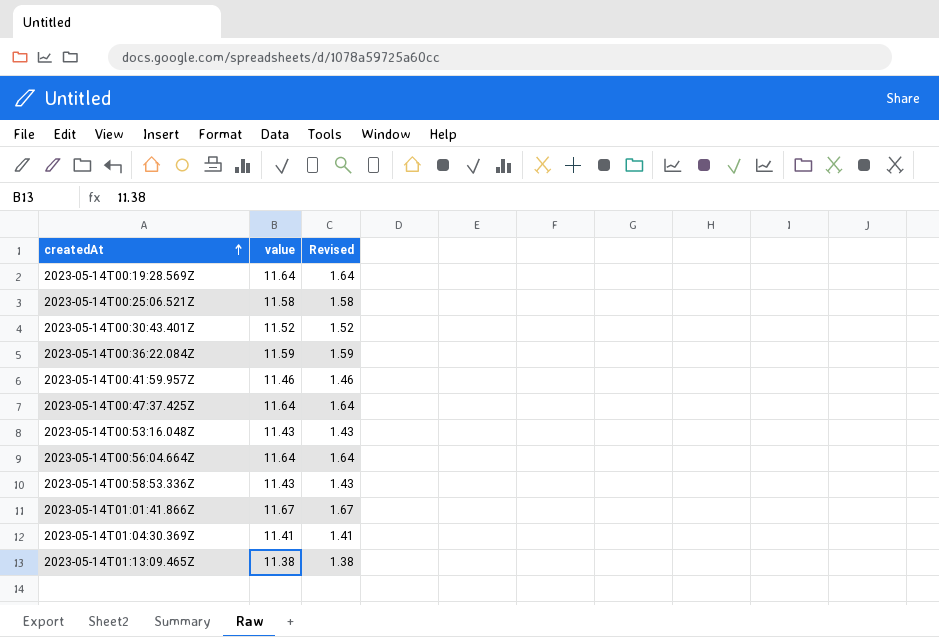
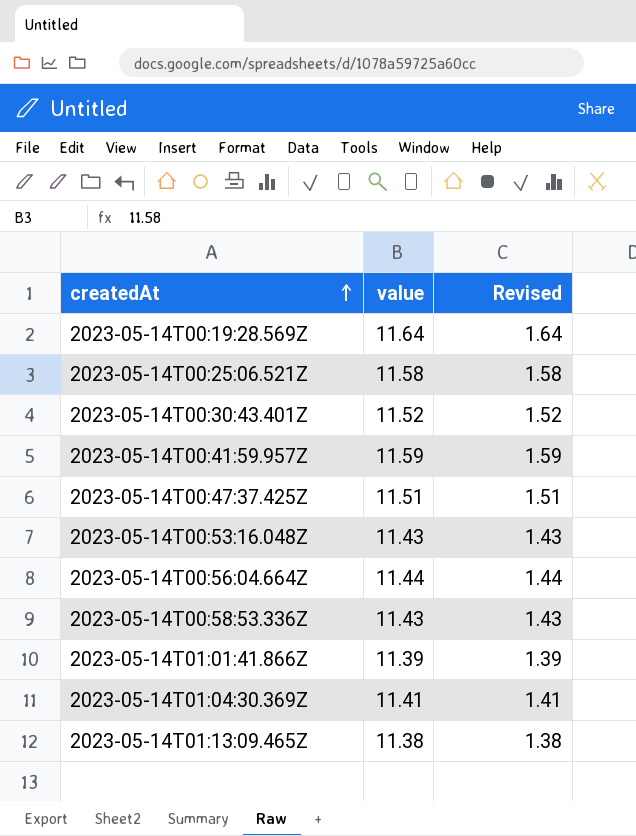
row 2023-05-14T00:36:22.084Z: 11.59 | 1.59 -> none
2023-05-14T00:41:59.957Z | value: 11.46 -> 11.59
2023-05-14T00:41:59.957Z | Revised: 1.46 -> 1.59
2023-05-14T00:47:37.425Z | value: 11.64 -> 11.51
2023-05-14T00:47:37.425Z | Revised: 1.64 -> 1.51
2023-05-14T00:56:04.664Z | value: 11.64 -> 11.44
2023-05-14T00:56:04.664Z | Revised: 1.64 -> 1.44
2023-05-14T01:01:41.866Z | value: 11.67 -> 11.39
2023-05-14T01:01:41.866Z | Revised: 1.67 -> 1.39

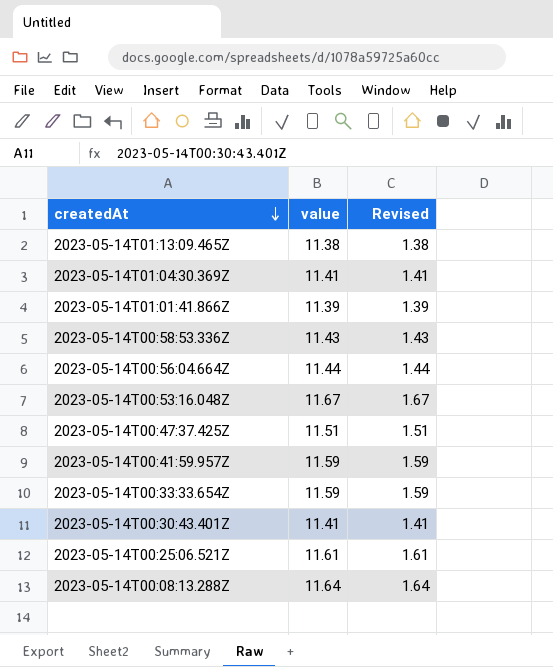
row order: createdAt ascending -> createdAt descending
row 2023-05-14T00:19:28.569Z: 11.64 | 1.64 -> none
2023-05-14T00:53:16.048Z | value: 11.43 -> 11.67
2023-05-14T00:53:16.048Z | Revised: 1.43 -> 1.67
row 2023-05-14T00:33:33.654Z: none -> 11.59 | 1.59
2023-05-14T00:30:43.401Z | value: 11.52 -> 11.41
2023-05-14T00:30:43.401Z | Revised: 1.52 -> 1.41
2023-05-14T00:25:06.521Z | value: 11.58 -> 11.61
2023-05-14T00:25:06.521Z | Revised: 1.58 -> 1.61
row 2023-05-14T00:08:13.288Z: none -> 11.64 | 1.64

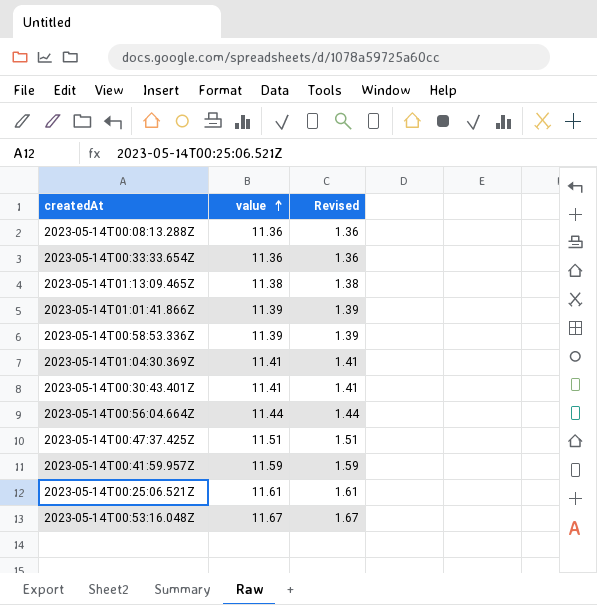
row order: createdAt descending -> value ascending
2023-05-14T00:08:13.288Z | value: 11.64 -> 11.36
2023-05-14T00:08:13.288Z | Revised: 1.64 -> 1.36
2023-05-14T00:33:33.654Z | value: 11.59 -> 11.36
2023-05-14T00:33:33.654Z | Revised: 1.59 -> 1.36
2023-05-14T00:58:53.336Z | value: 11.43 -> 11.39
2023-05-14T00:58:53.336Z | Revised: 1.43 -> 1.39

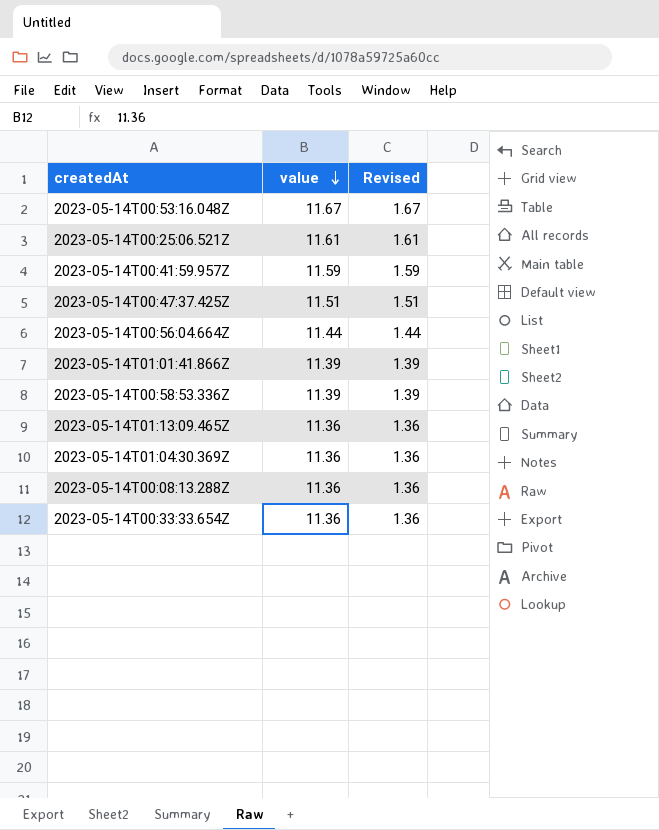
row order: value ascending -> value descending
row 2023-05-14T00:30:43.401Z: 11.41 | 1.41 -> none
2023-05-14T01:13:09.465Z | value: 11.38 -> 11.36
2023-05-14T01:13:09.465Z | Revised: 1.38 -> 1.36
2023-05-14T01:04:30.369Z | value: 11.41 -> 11.36
2023-05-14T01:04:30.369Z | Revised: 1.41 -> 1.36

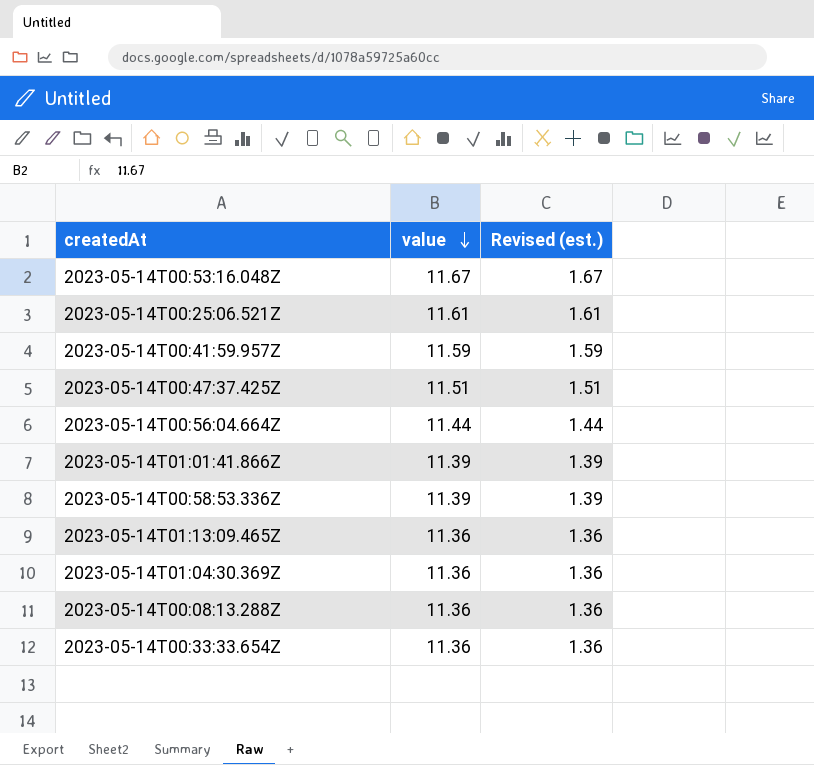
column name: Revised -> Revised (est.)

